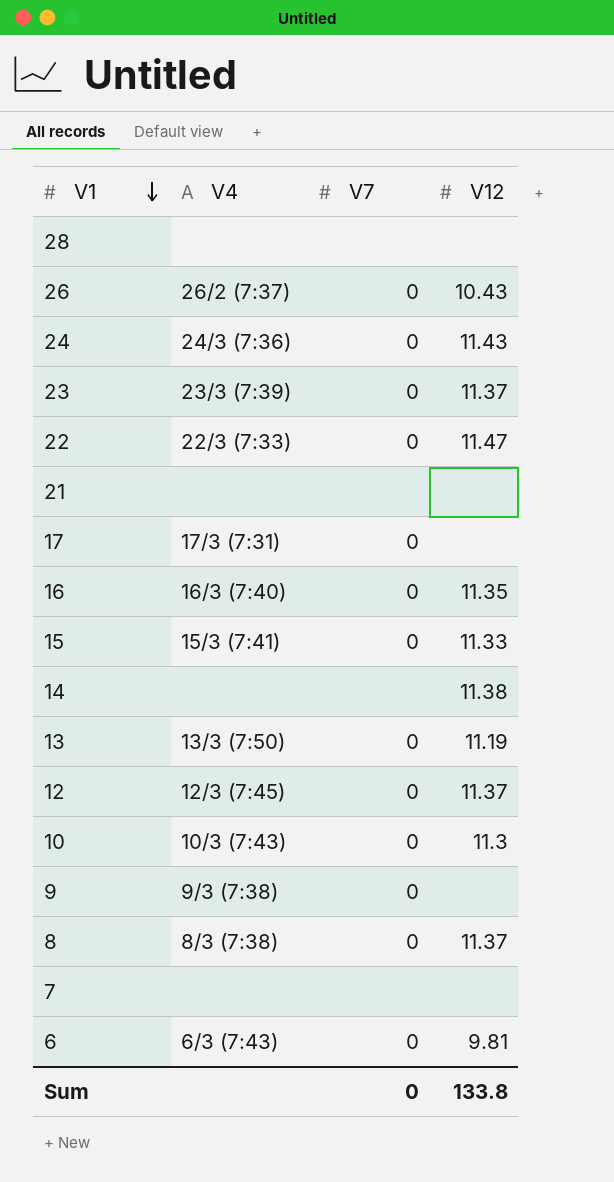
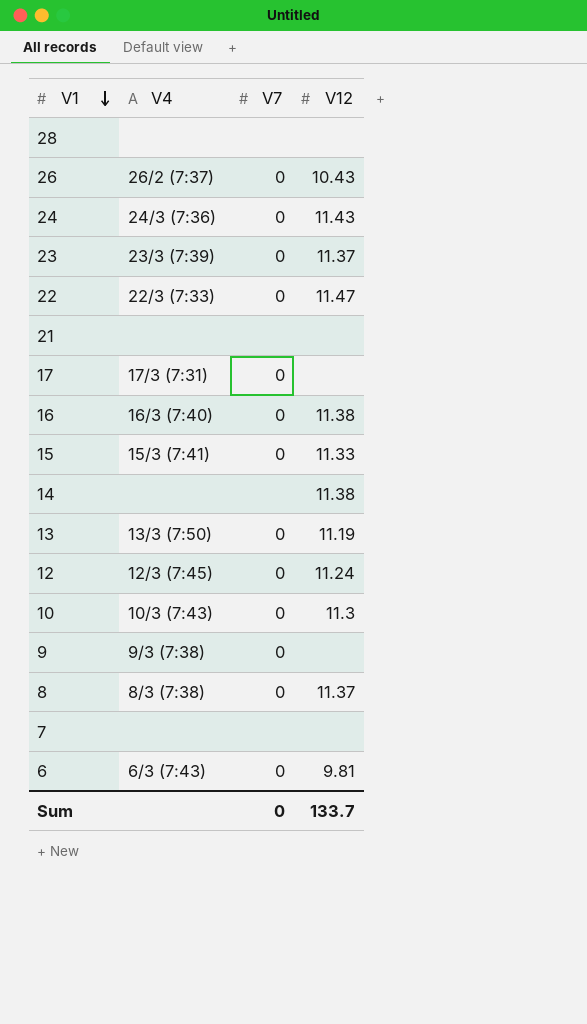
16 | V12: 11.35 -> 11.38
12 | V12: 11.37 -> 11.24
Sum | V12: 133.8 -> 133.7

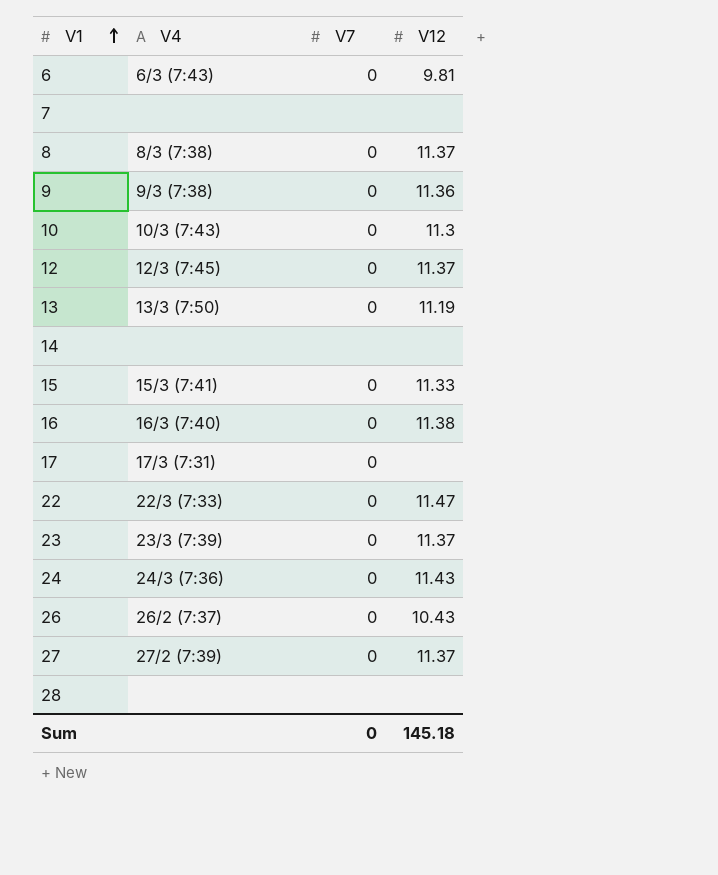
row order: V1 descending -> V1 ascending
row 21: none | none | none -> none
9 | V12: none -> 11.36
12 | V12: 11.24 -> 11.37
14 | V12: 11.38 -> none
row 27: none -> 27/2 (7:39) | 0 | 11.37
Sum | V12: 133.7 -> 145.18

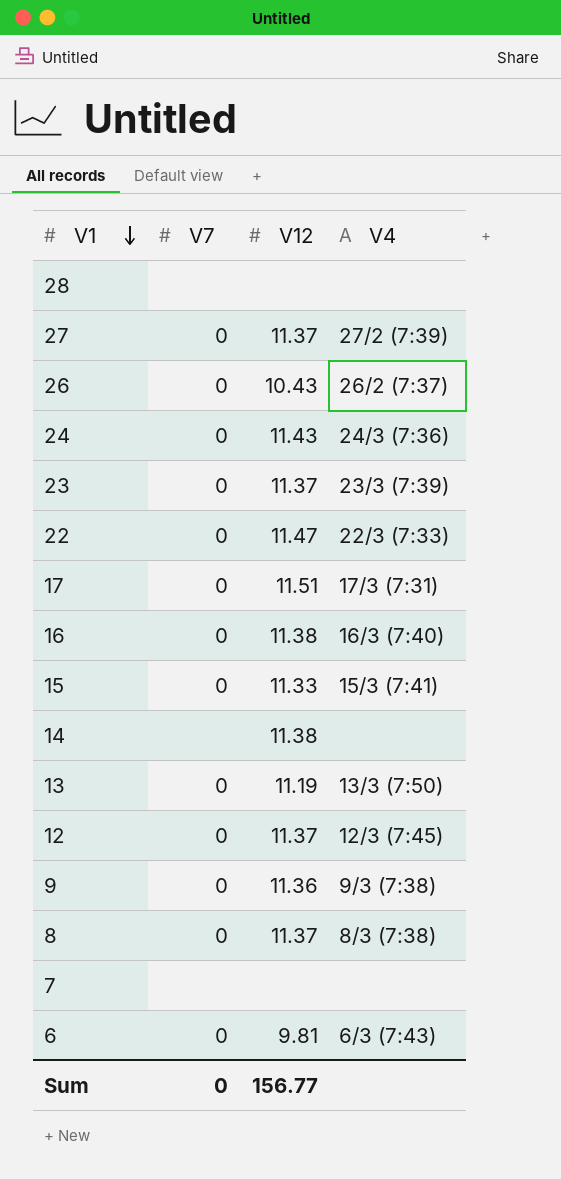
row order: V1 ascending -> V1 descending
column V4 | position: 2 -> 4
row 10: 10/3 (7:43) | 0 | 11.3 -> none
17 | V12: none -> 11.51
14 | V12: none -> 11.38
Sum | V12: 145.18 -> 156.77

